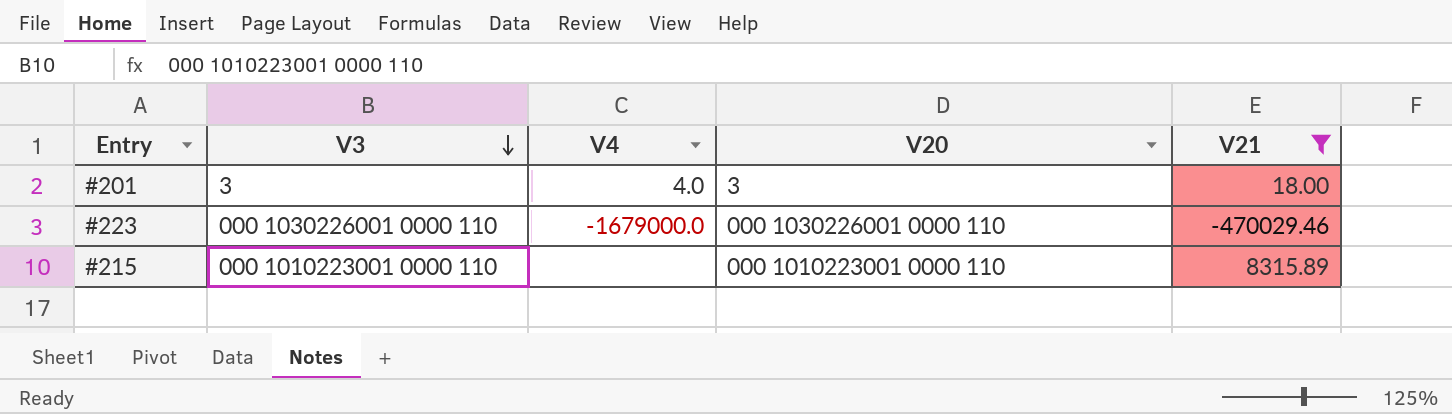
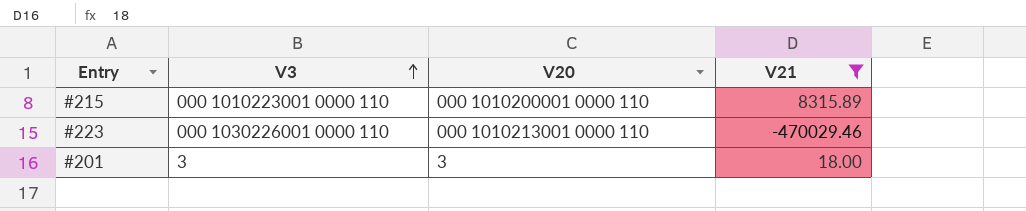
row order: V3 descending -> V3 ascending
column V4 | position: 3 -> none
#215 | V20: 000 1010223001 0000 110 -> 000 1010200001 0000 110
#223 | V20: 000 1030226001 0000 110 -> 000 1010213001 0000 110

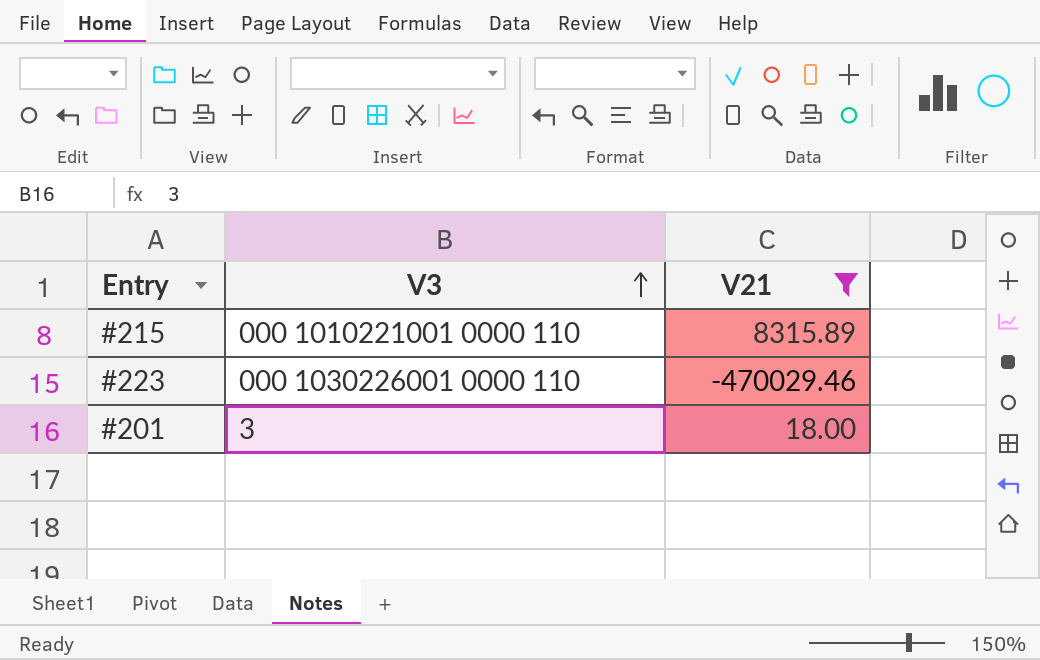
column V20 | position: 3 -> none
#215 | V3: 000 1010223001 0000 110 -> 000 1010221001 0000 110

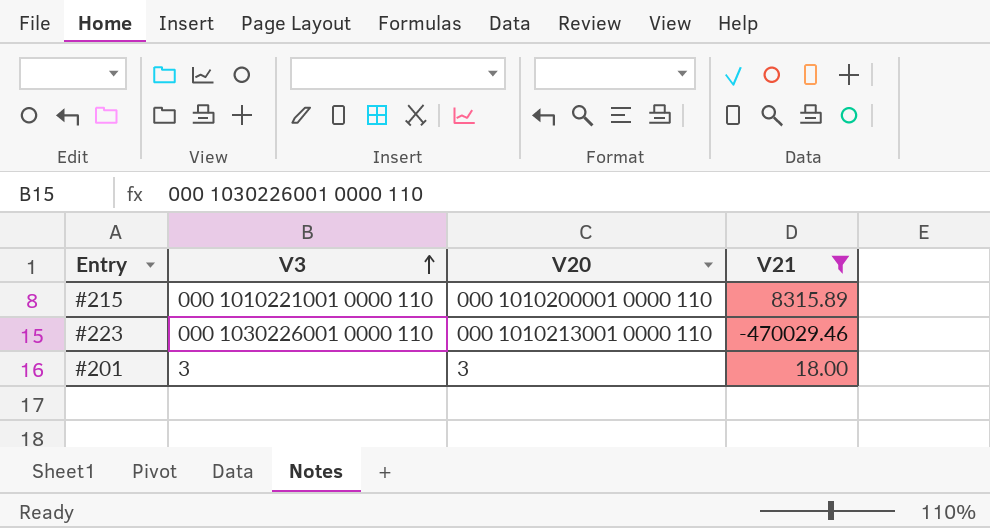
column V20 | position: none -> 3

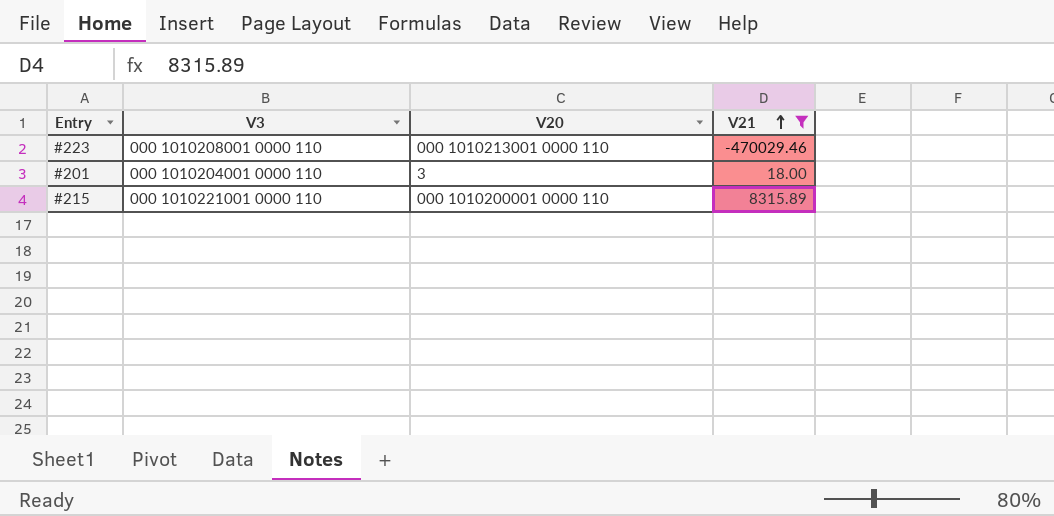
row order: V3 ascending -> V21 ascending
#223 | V3: 000 1030226001 0000 110 -> 000 1010208001 0000 110
#201 | V3: 3 -> 000 1010204001 0000 110

